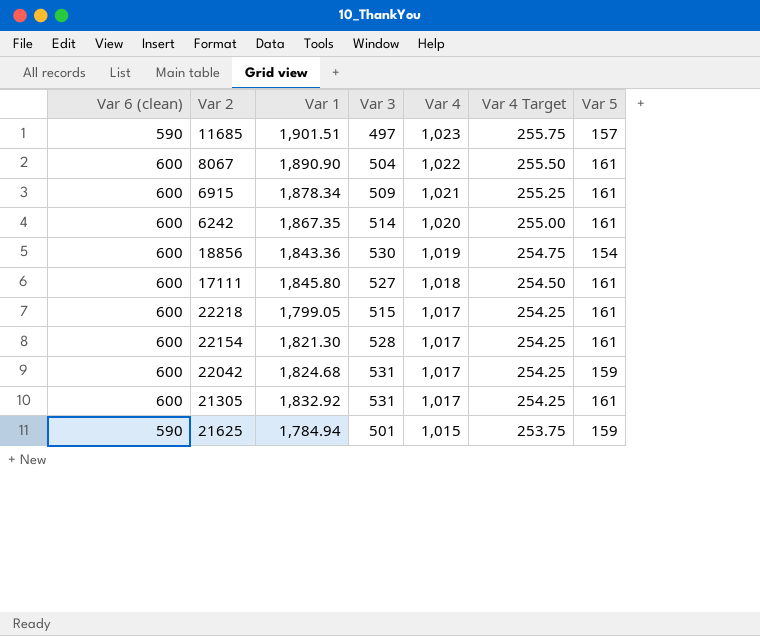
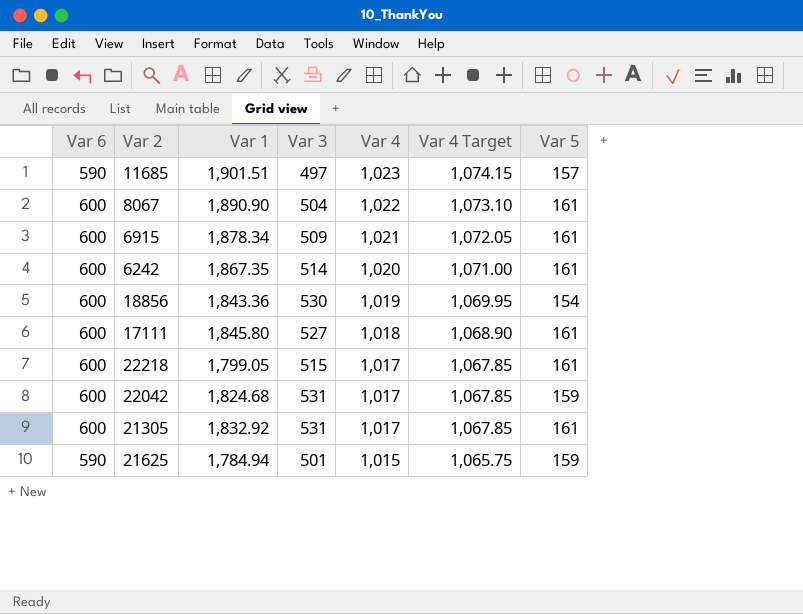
column name: Var 6 (clean) -> Var 6
column Var 4 Target | formula: [Var 4] * 0.25 -> [Var 4] * 1.05
row 22154: 600 | 1,821.30 | 528 | 1,017 | 254.25 | 161 -> none

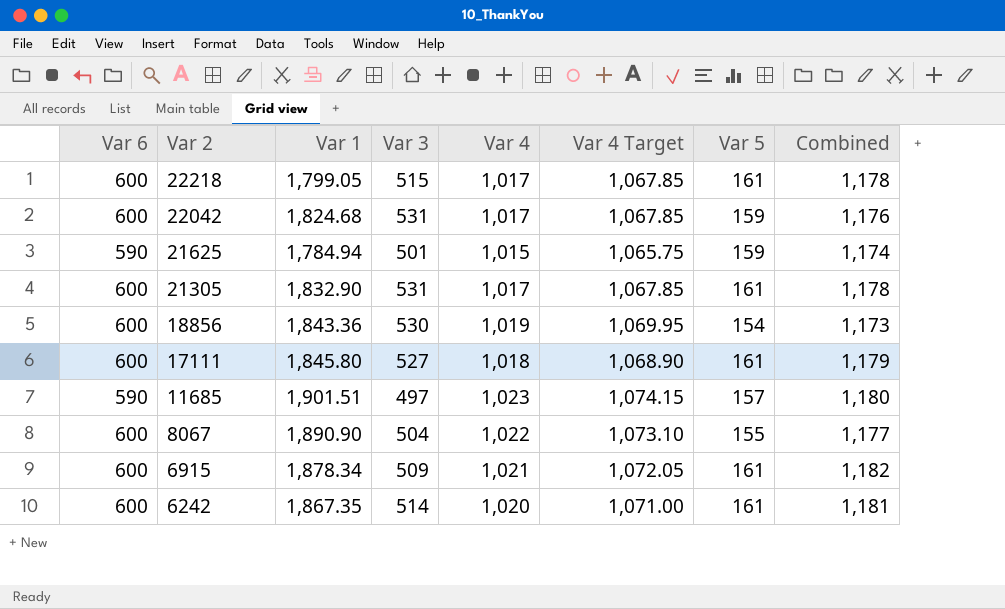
row order: Var 4 descending -> Var 2 descending
column Combined | formula: none -> [Var 4] + [Var 5]
21305 | Var 1: 1,832.92 -> 1,832.90
8067 | Var 5: 161 -> 155

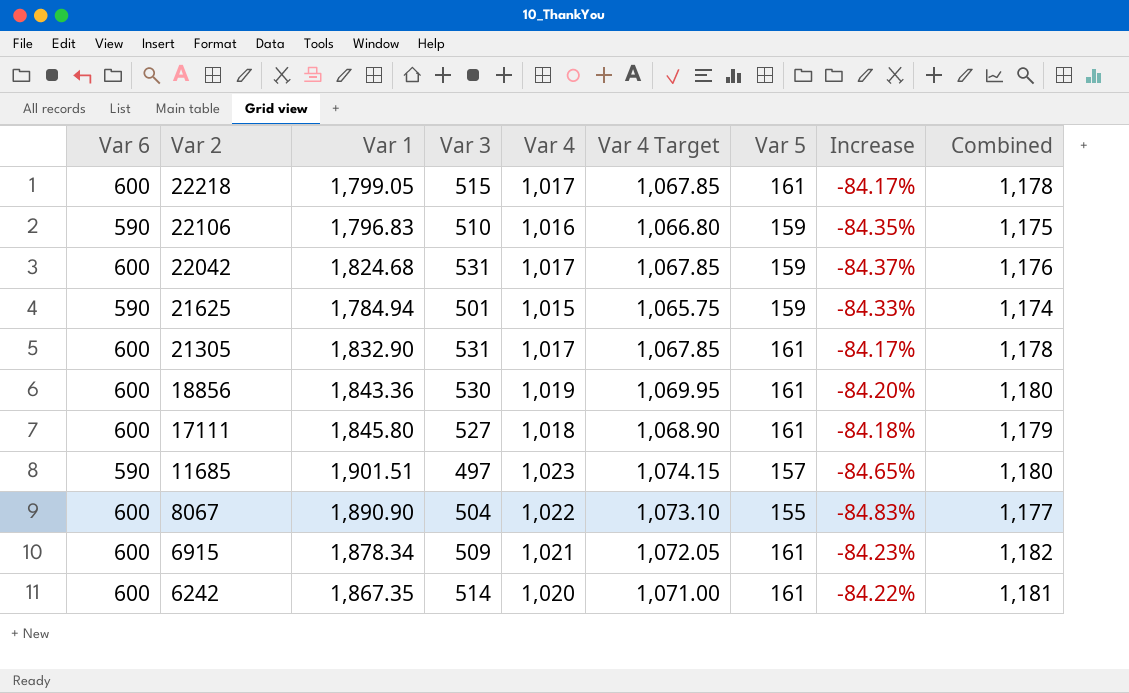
column Increase | formula: none -> ([Var 5] - [Var 4]) / [Var 4]
row 22106: none -> 590 | 1,796.83 | 510 | 1,016 | 1,066.80 | 159 | -84.35% | 1,175
18856 | Var 5: 154 -> 161
18856 | Combined: 1,173 -> 1,180

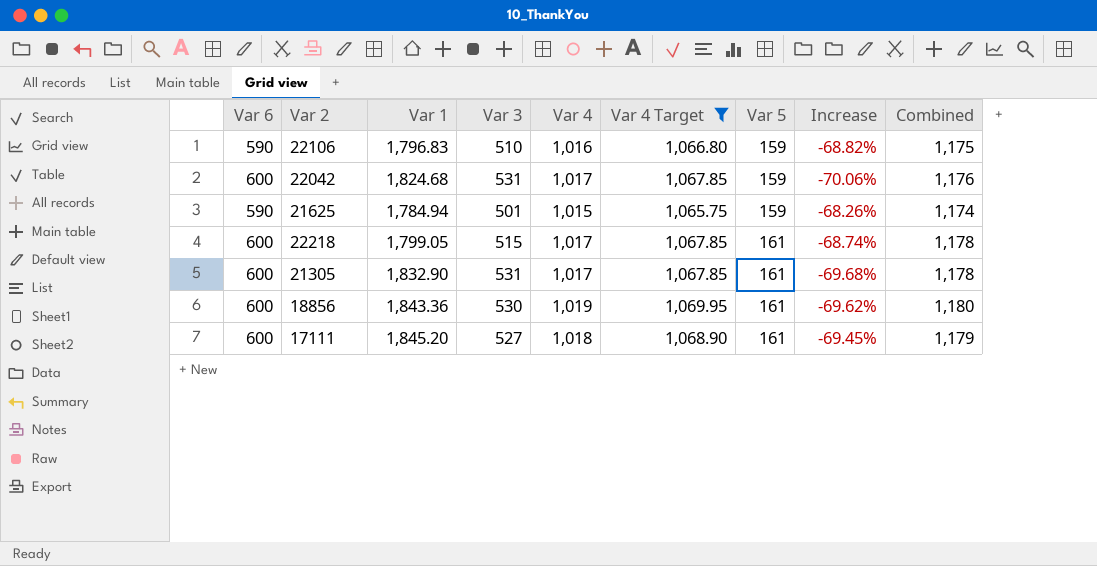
filter: none -> Var 4 Target <= 1,069.95
row order: Var 2 descending -> Var 5 ascending
column Increase | formula: ([Var 5] - [Var 4]) / [Var 4] -> ([Var 5] - [Var 3]) / [Var 3]
17111 | Var 1: 1,845.80 -> 1,845.20

